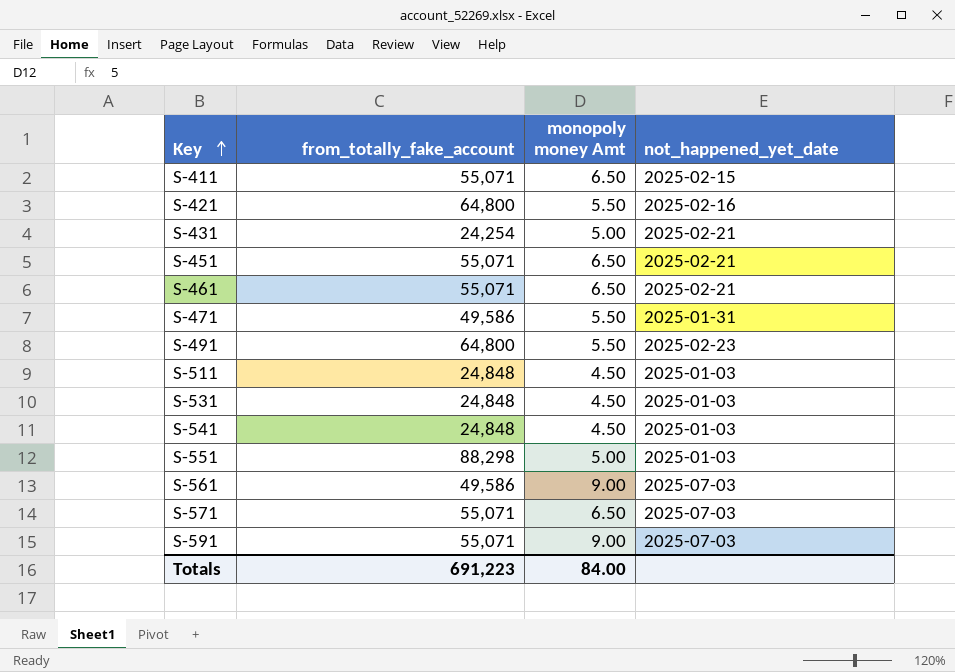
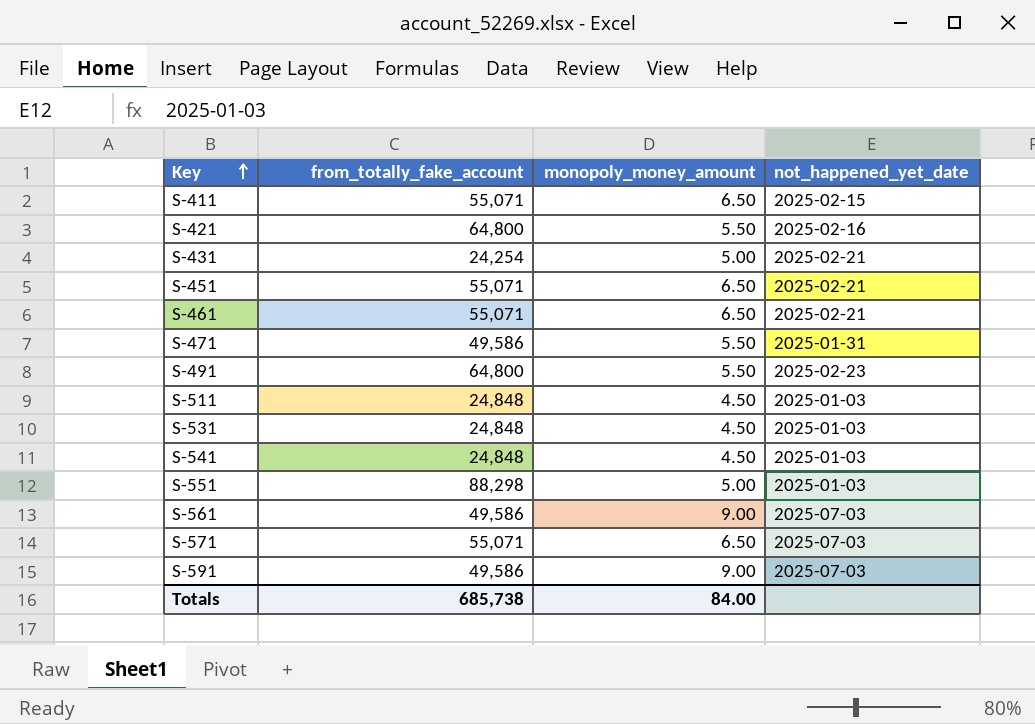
column name: monopoly money Amt -> monopoly_money_amount
S-591 | from_totally_fake_account: 55,071 -> 49,586
Totals | from_totally_fake_account: 691,223 -> 685,738

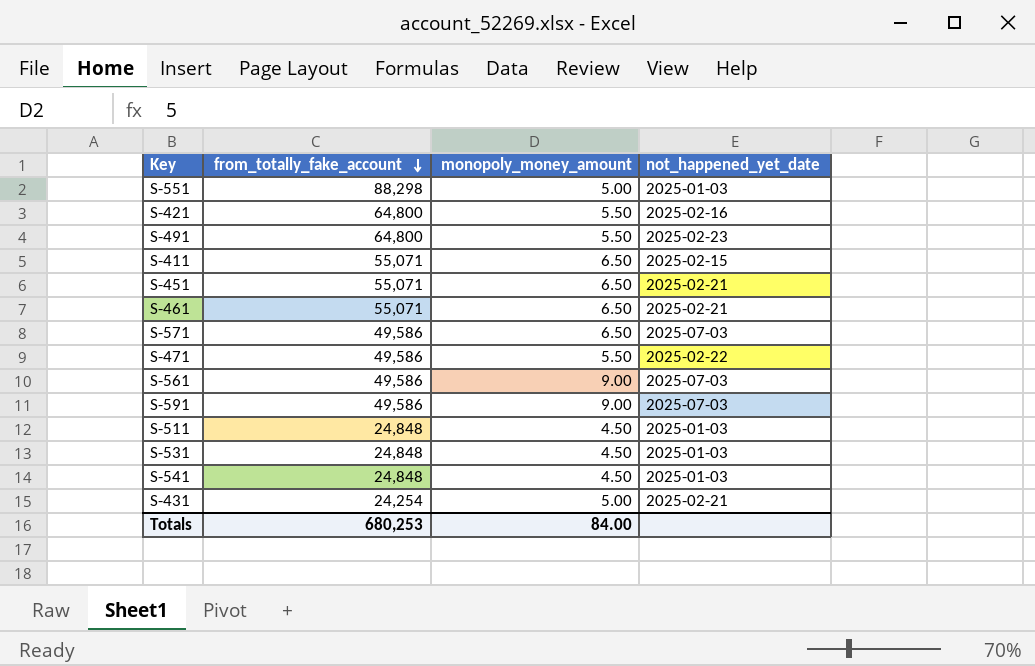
row order: Key ascending -> from_totally_fake_account descending
S-571 | from_totally_fake_account: 55,071 -> 49,586
S-471 | not_happened_yet_date: 2025-01-31 -> 2025-02-22
Totals | from_totally_fake_account: 685,738 -> 680,253

